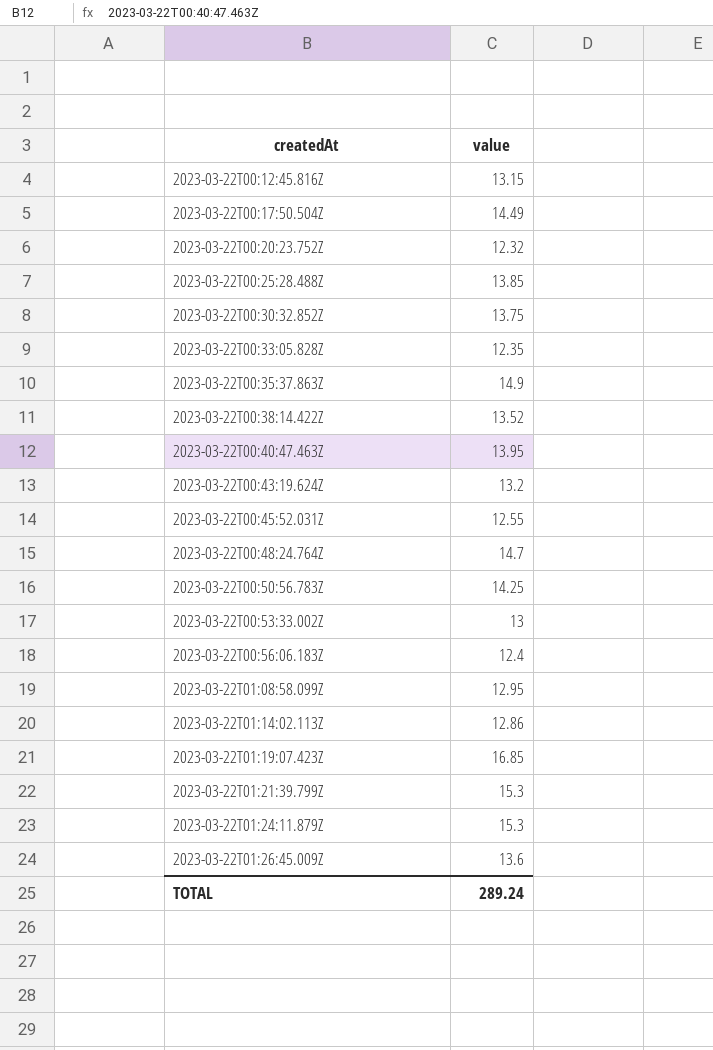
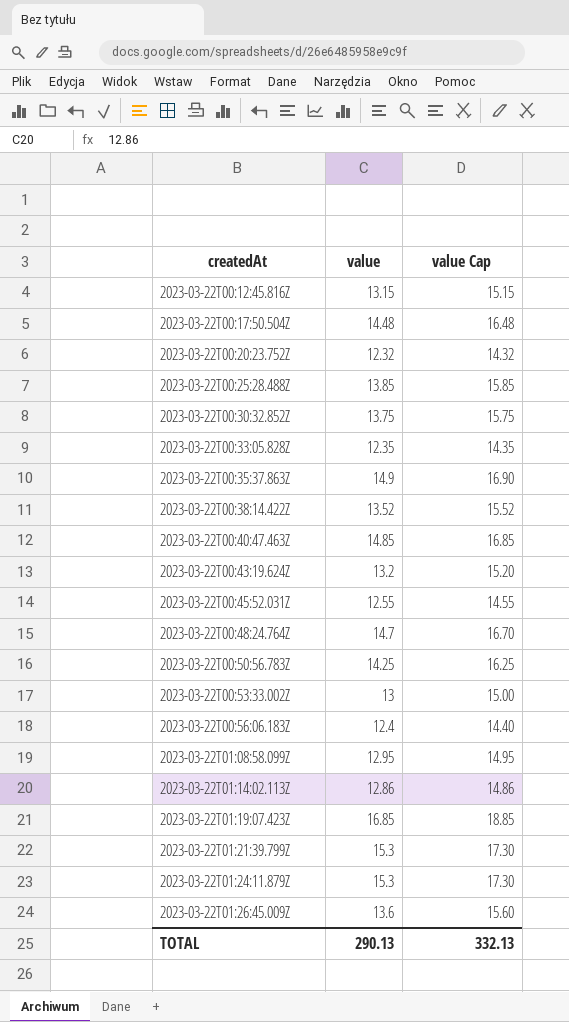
column value Cap | formula: none -> [value] + 2
2023-03-22T00:17:50.504Z | value: 14.49 -> 14.48
2023-03-22T00:40:47.463Z | value: 13.95 -> 14.85
TOTAL | value: 289.24 -> 290.13

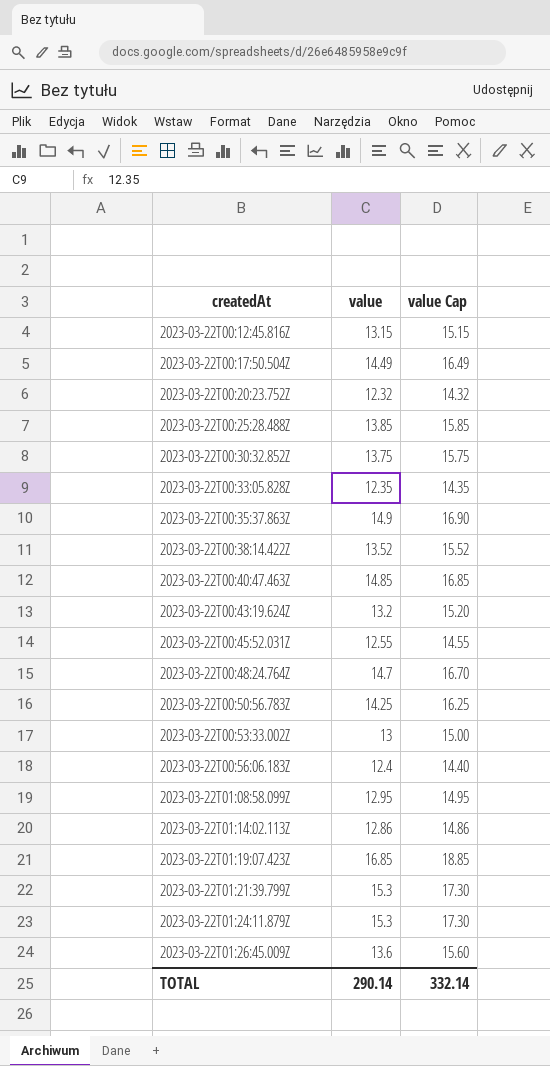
2023-03-22T00:17:50.504Z | value: 14.48 -> 14.49
2023-03-22T00:17:50.504Z | value Cap: 16.48 -> 16.49
TOTAL | value: 290.13 -> 290.14
TOTAL | value Cap: 332.13 -> 332.14

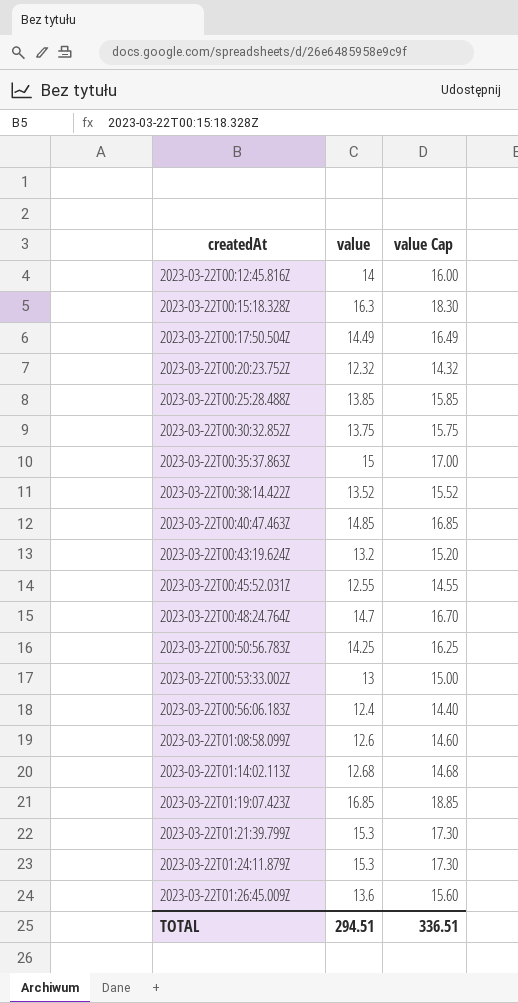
row 2023-03-22T00:33:05.828Z: 12.35 | 14.35 -> none
2023-03-22T00:12:45.816Z | value: 13.15 -> 14
2023-03-22T00:12:45.816Z | value Cap: 15.15 -> 16.00
row 2023-03-22T00:15:18.328Z: none -> 16.3 | 18.30
2023-03-22T00:35:37.863Z | value: 14.9 -> 15
2023-03-22T00:35:37.863Z | value Cap: 16.90 -> 17.00
2023-03-22T01:08:58.099Z | value: 12.95 -> 12.6
2023-03-22T01:08:58.099Z | value Cap: 14.95 -> 14.60
2023-03-22T01:14:02.113Z | value: 12.86 -> 12.68
2023-03-22T01:14:02.113Z | value Cap: 14.86 -> 14.68
TOTAL | value: 290.14 -> 294.51
TOTAL | value Cap: 332.14 -> 336.51

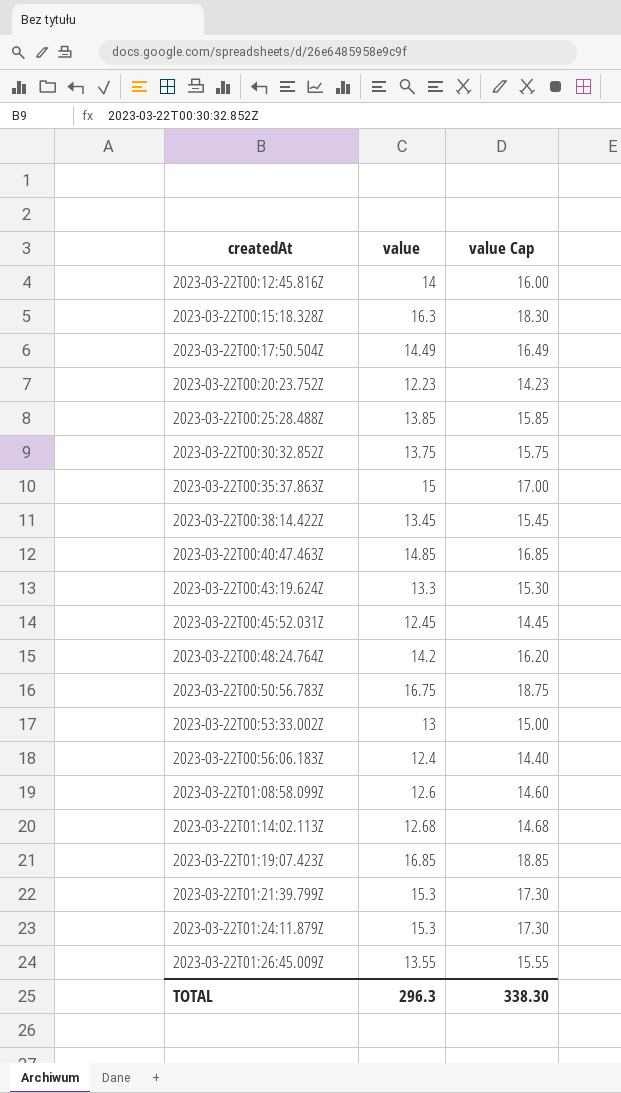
2023-03-22T00:20:23.752Z | value: 12.32 -> 12.23
2023-03-22T00:20:23.752Z | value Cap: 14.32 -> 14.23
2023-03-22T00:38:14.422Z | value: 13.52 -> 13.45
2023-03-22T00:38:14.422Z | value Cap: 15.52 -> 15.45
2023-03-22T00:43:19.624Z | value: 13.2 -> 13.3
2023-03-22T00:43:19.624Z | value Cap: 15.20 -> 15.30
2023-03-22T00:45:52.031Z | value: 12.55 -> 12.45
2023-03-22T00:45:52.031Z | value Cap: 14.55 -> 14.45
2023-03-22T00:48:24.764Z | value: 14.7 -> 14.2
2023-03-22T00:48:24.764Z | value Cap: 16.70 -> 16.20
2023-03-22T00:50:56.783Z | value: 14.25 -> 16.75
2023-03-22T00:50:56.783Z | value Cap: 16.25 -> 18.75
2023-03-22T01:26:45.009Z | value: 13.6 -> 13.55
2023-03-22T01:26:45.009Z | value Cap: 15.60 -> 15.55
TOTAL | value: 294.51 -> 296.3
TOTAL | value Cap: 336.51 -> 338.30

